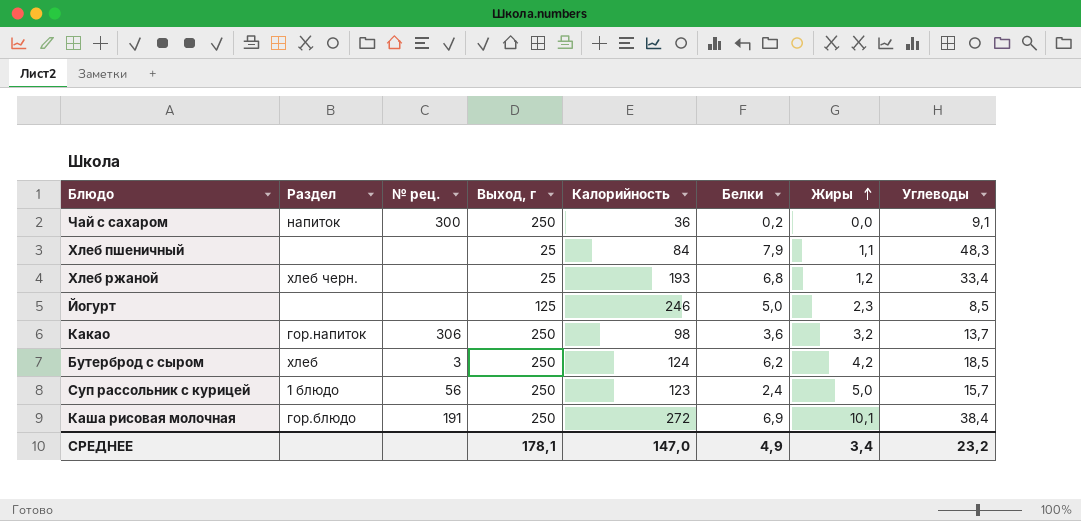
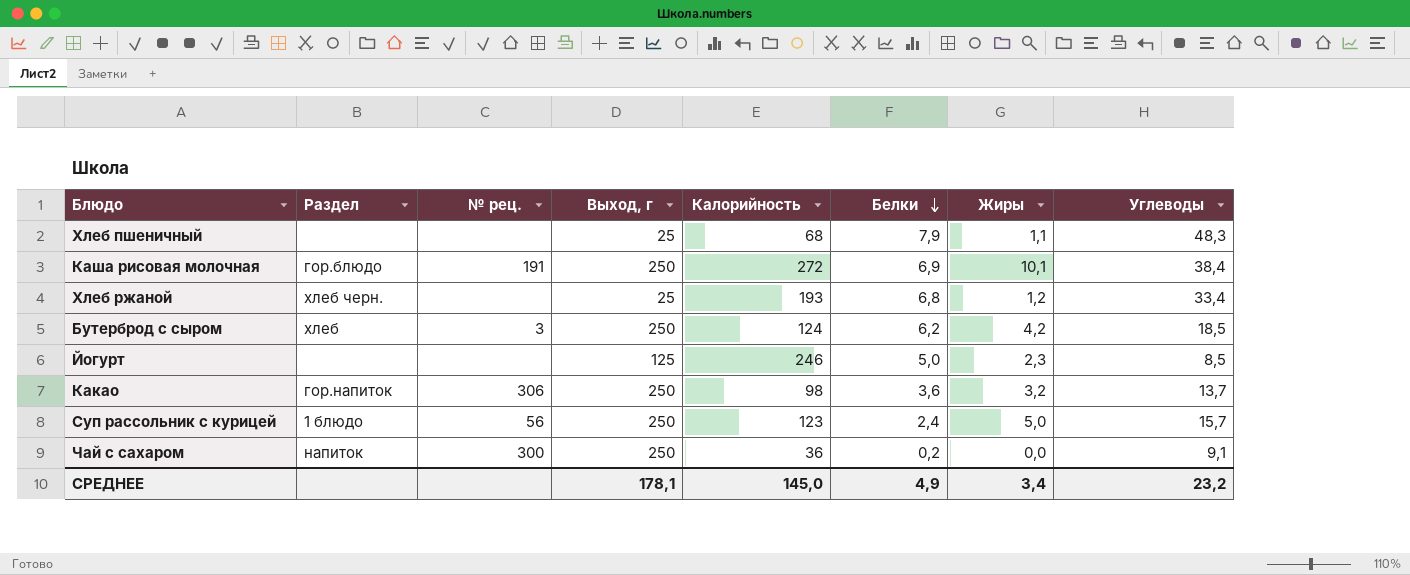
row order: Жиры ascending -> Белки descending
Хлеб пшеничный | Калорийность: 84 -> 68
СРЕДНЕЕ | Калорийность: 147,0 -> 145,0

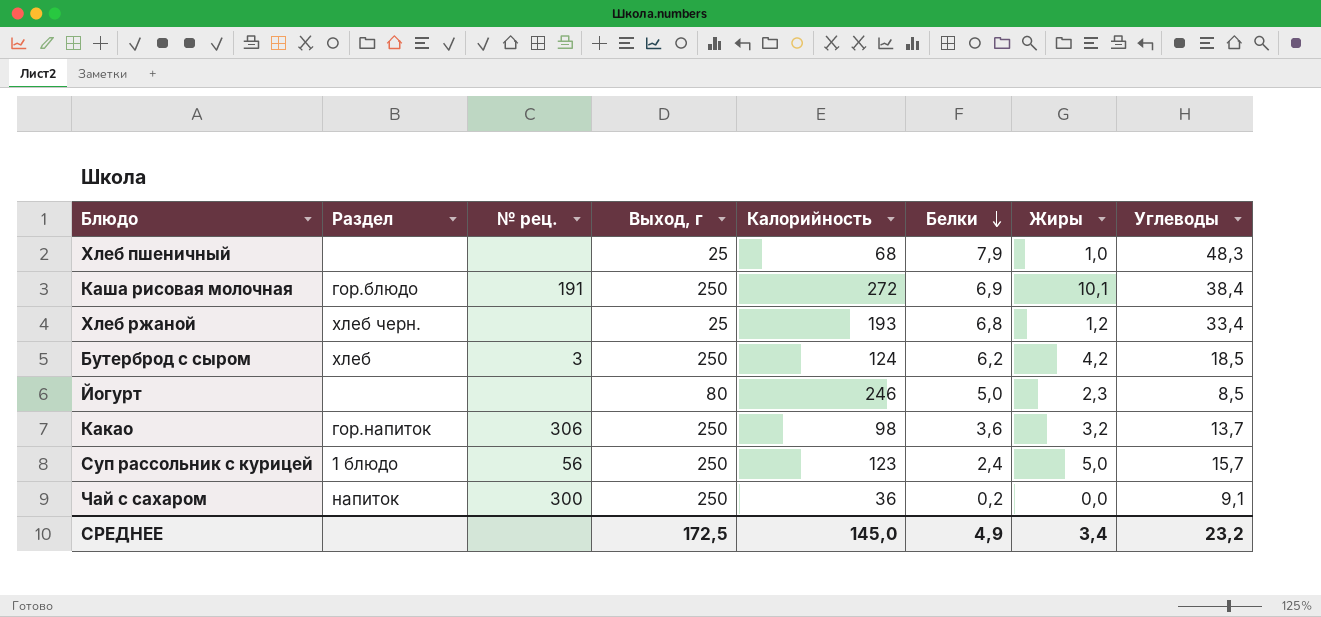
Хлеб пшеничный | Жиры: 1,1 -> 1,0
Йогурт | Выход, г: 125 -> 80
СРЕДНЕЕ | Выход, г: 178,1 -> 172,5

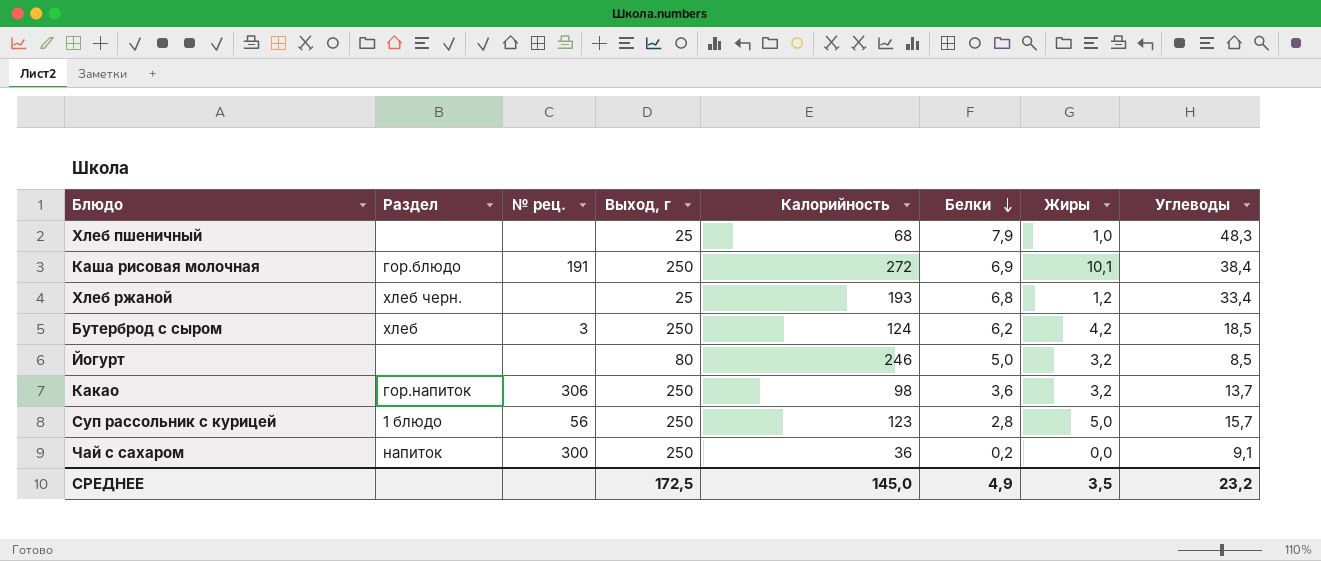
Йогурт | Жиры: 2,3 -> 3,2
Суп рассольник с курицей | Белки: 2,4 -> 2,8
СРЕДНЕЕ | Жиры: 3,4 -> 3,5

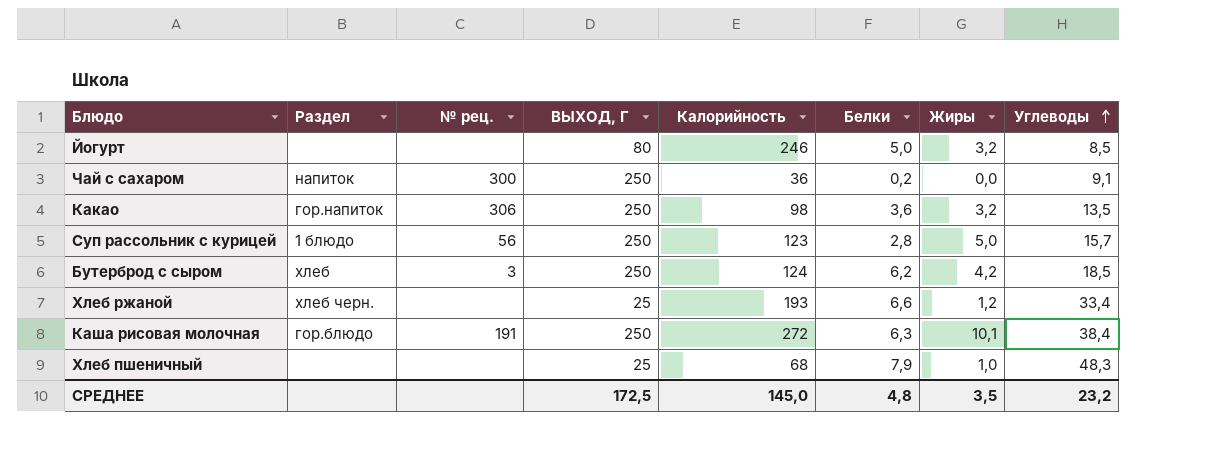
row order: Белки descending -> Углеводы ascending
column name: Выход, г -> ВЫХОД, Г
Какао | Углеводы: 13,7 -> 13,5
Хлеб ржаной | Белки: 6,8 -> 6,6
Каша рисовая молочная | Белки: 6,9 -> 6,3
СРЕДНЕЕ | Белки: 4,9 -> 4,8

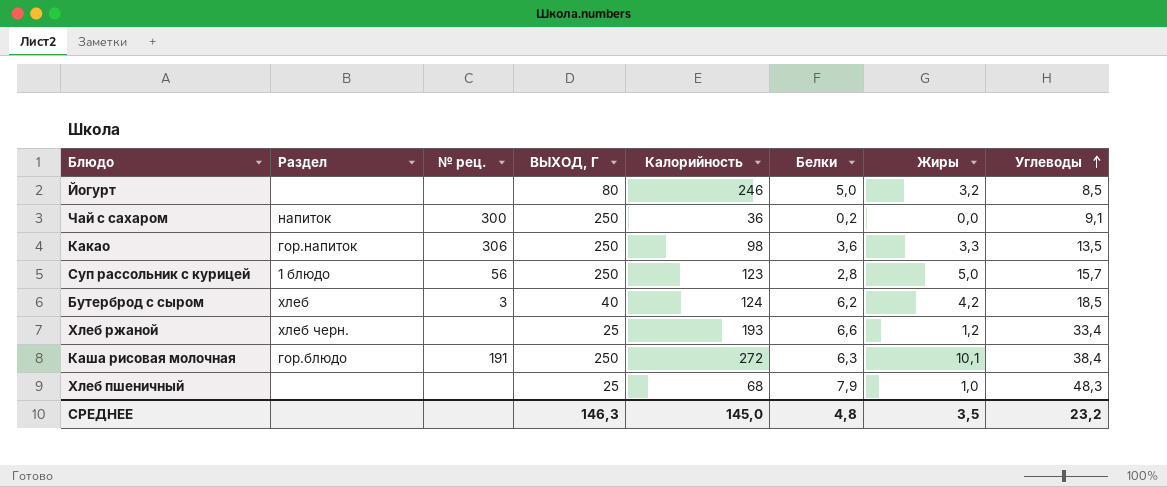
Какао | Жиры: 3,2 -> 3,3
Бутерброд с сыром | ВЫХОД, Г: 250 -> 40
СРЕДНЕЕ | ВЫХОД, Г: 172,5 -> 146,3

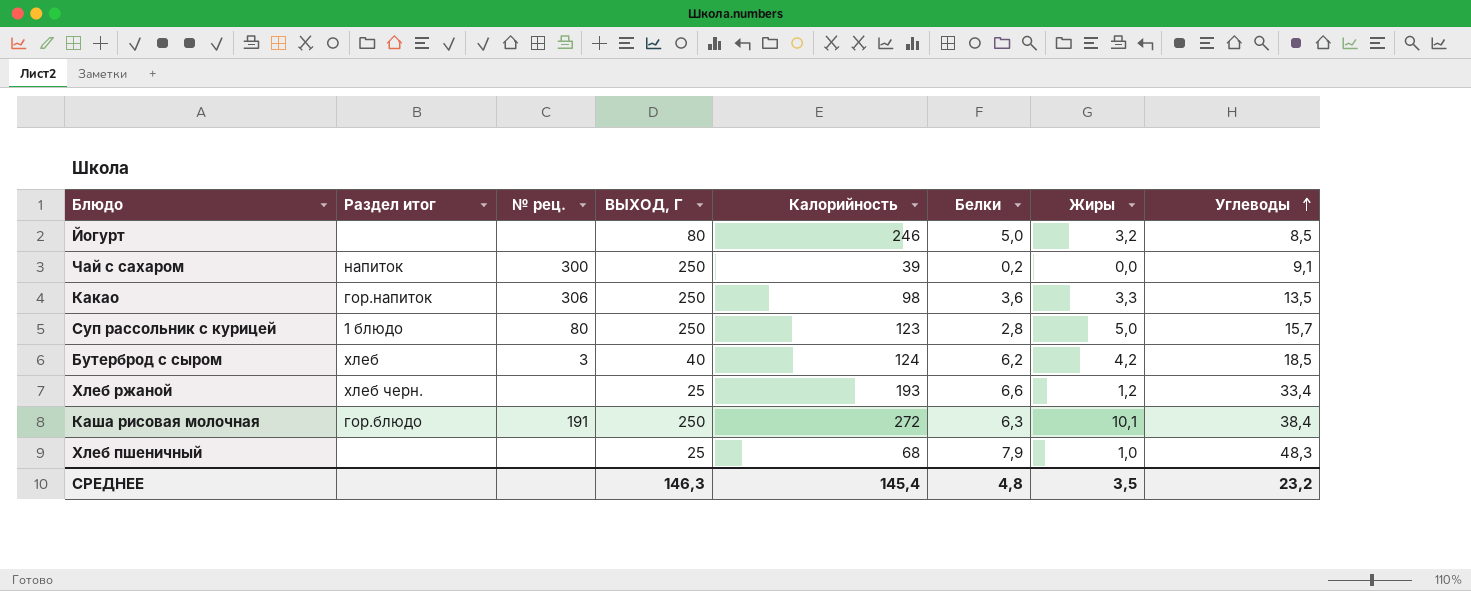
column name: Раздел -> Раздел итог
Чай с сахаром | Калорийность: 36 -> 39
Суп рассольник с курицей | № рец.: 56 -> 80
СРЕДНЕЕ | Калорийность: 145,0 -> 145,4

